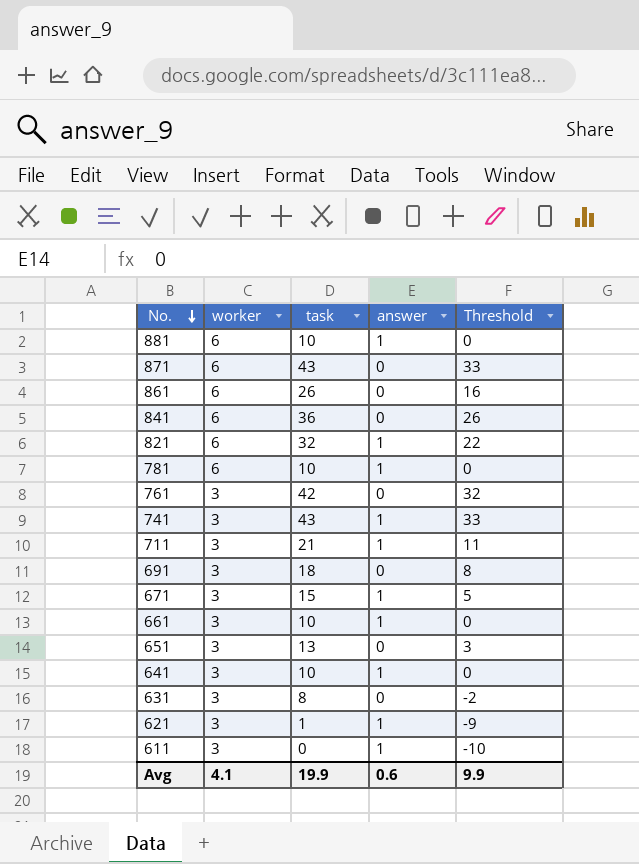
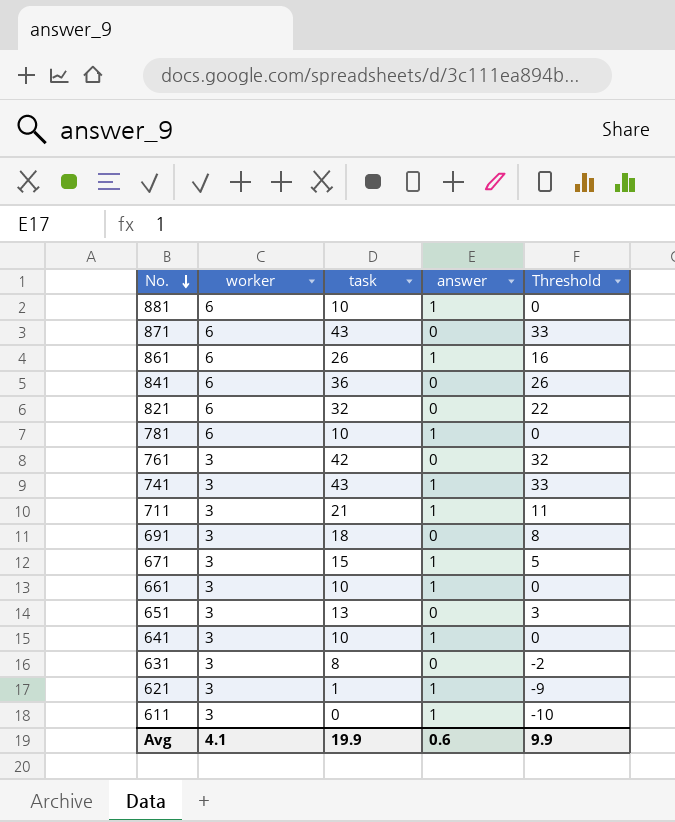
861 | answer: 0 -> 1
821 | answer: 1 -> 0

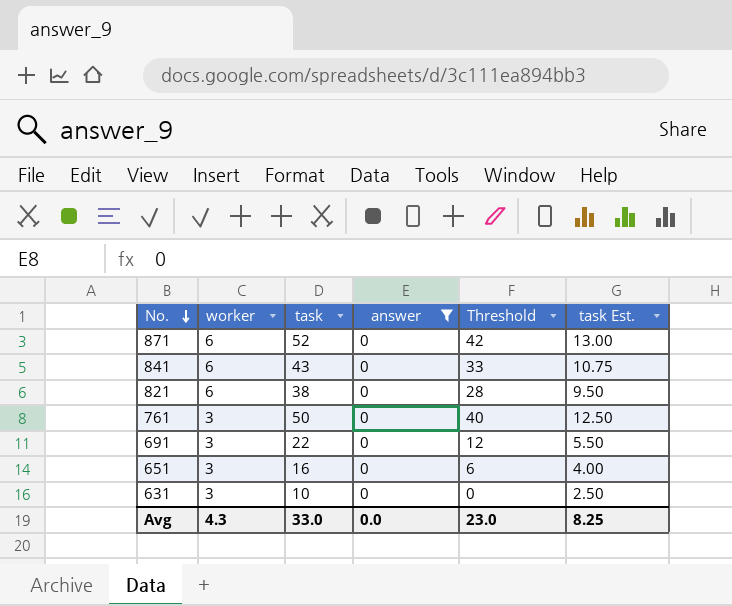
filter: none -> answer = 0
column task Est. | formula: none -> [task] * 0.25
871 | task: 43 -> 52
871 | Threshold: 33 -> 42
841 | task: 36 -> 43
841 | Threshold: 26 -> 33
821 | task: 32 -> 38
821 | Threshold: 22 -> 28
761 | task: 42 -> 50
761 | Threshold: 32 -> 40
691 | task: 18 -> 22
691 | Threshold: 8 -> 12
651 | task: 13 -> 16
651 | Threshold: 3 -> 6
631 | task: 8 -> 10
631 | Threshold: -2 -> 0
Avg | worker: 4.1 -> 4.3
Avg | task: 19.9 -> 33.0
Avg | answer: 0.6 -> 0.0
Avg | Threshold: 9.9 -> 23.0

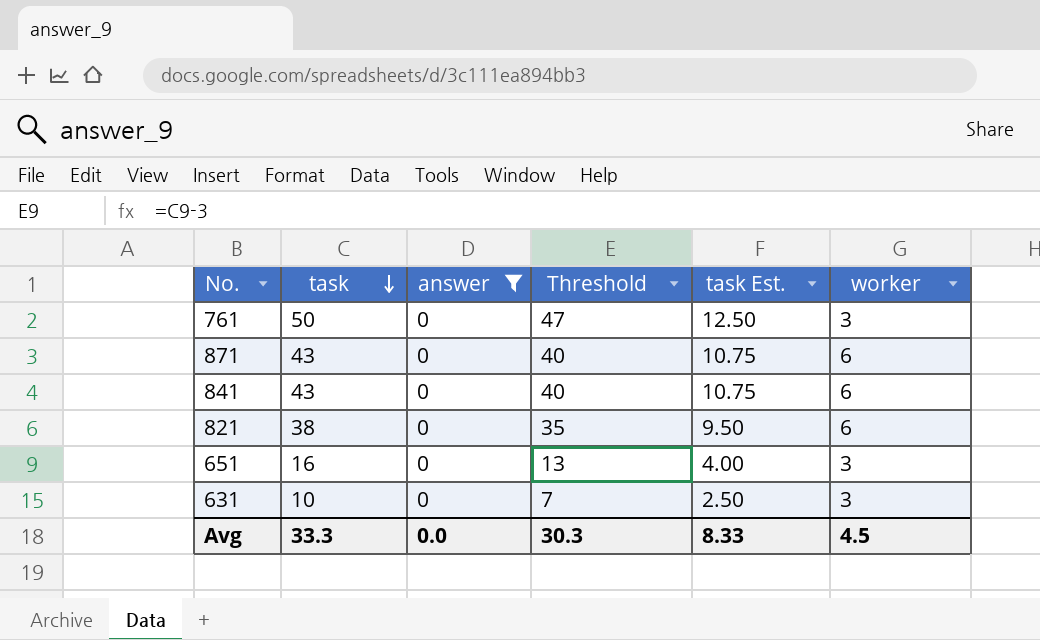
row order: No. descending -> task descending
column Threshold | formula: [task] - 10 -> [task] - 3
column worker | position: 2 -> 6
row 691: 3 | 22 | 0 | 12 | 5.50 -> none
871 | task: 52 -> 43
871 | task Est.: 13.00 -> 10.75
Avg | task: 33.0 -> 33.3
Avg | Threshold: 23.0 -> 30.3
Avg | task Est.: 8.25 -> 8.33
Avg | worker: 4.3 -> 4.5

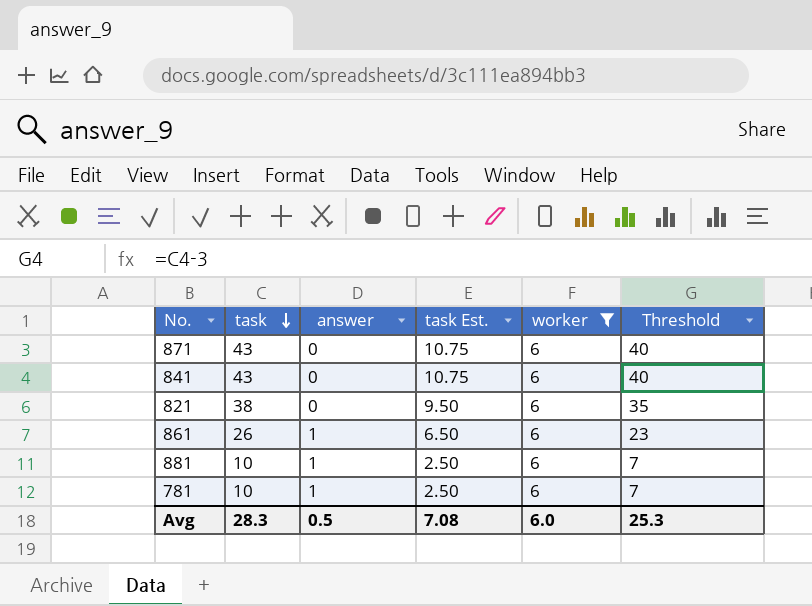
filter: answer = 0 -> worker = 6
column Threshold | position: 4 -> 6
Avg | task: 33.3 -> 28.3
Avg | answer: 0.0 -> 0.5
Avg | task Est.: 8.33 -> 7.08
Avg | worker: 4.5 -> 6.0
Avg | Threshold: 30.3 -> 25.3

